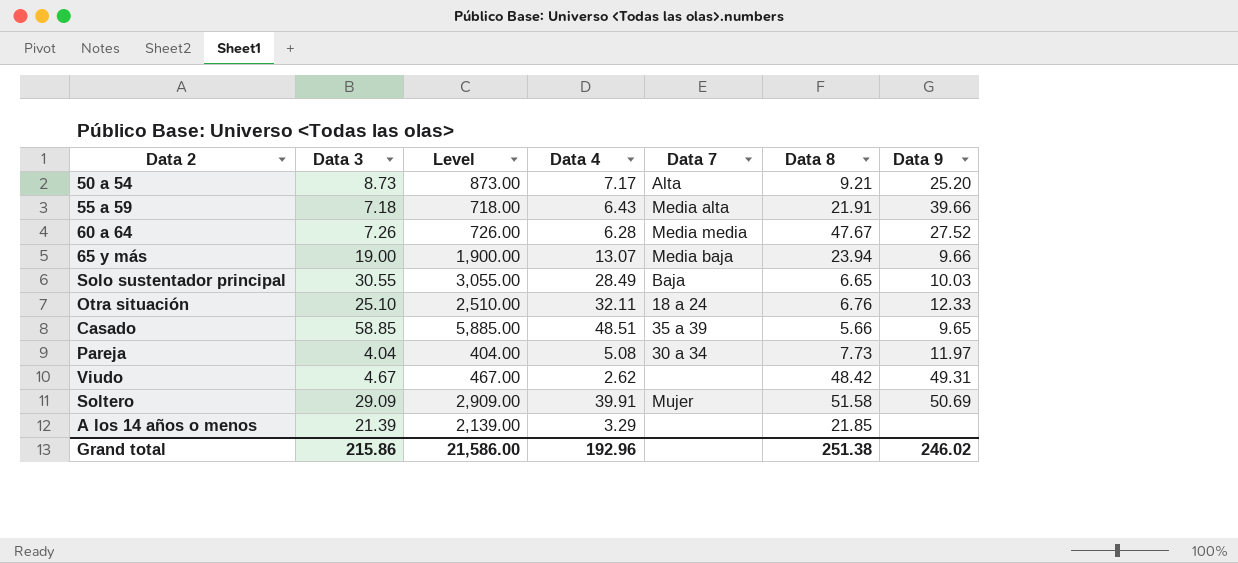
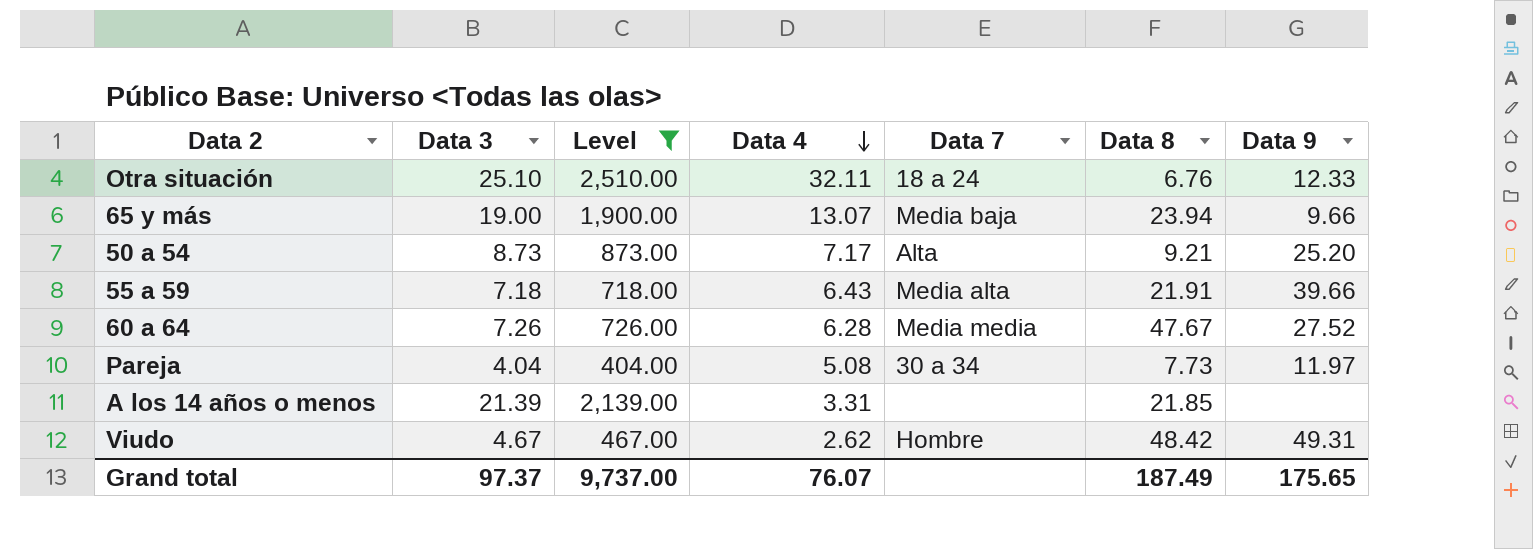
filter: none -> Level <= 2,510.00
row order: none -> Data 4 descending
A los 14 años o menos | Data 4: 3.29 -> 3.31
Viudo | Data 7: none -> Hombre
Grand total | Data 3: 215.86 -> 97.37
Grand total | Level: 21,586.00 -> 9,737.00
Grand total | Data 4: 192.96 -> 76.07
Grand total | Data 8: 251.38 -> 187.49
Grand total | Data 9: 246.02 -> 175.65

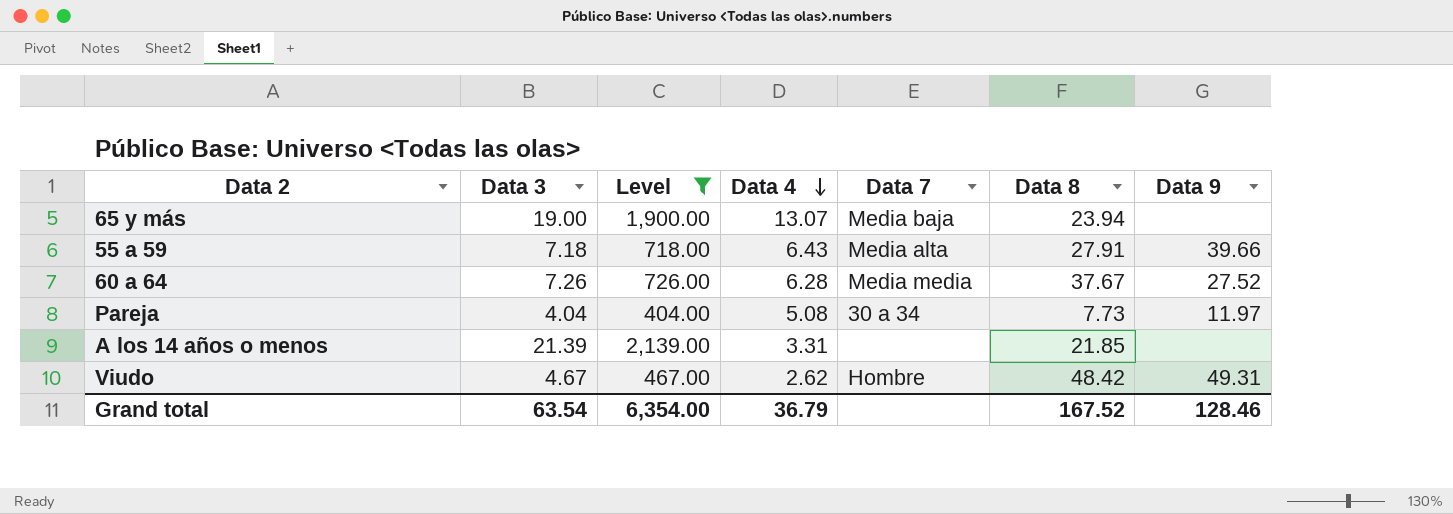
row Otra situación: 25.10 | 2,510.00 | 32.11 | 18 a 24 | 6.76 | 12.33 -> none
row 50 a 54: 8.73 | 873.00 | 7.17 | Alta | 9.21 | 25.20 -> none
65 y más | Data 9: 9.66 -> none
55 a 59 | Data 8: 21.91 -> 27.91
60 a 64 | Data 8: 47.67 -> 37.67
Grand total | Data 3: 97.37 -> 63.54
Grand total | Level: 9,737.00 -> 6,354.00
Grand total | Data 4: 76.07 -> 36.79
Grand total | Data 8: 187.49 -> 167.52
Grand total | Data 9: 175.65 -> 128.46

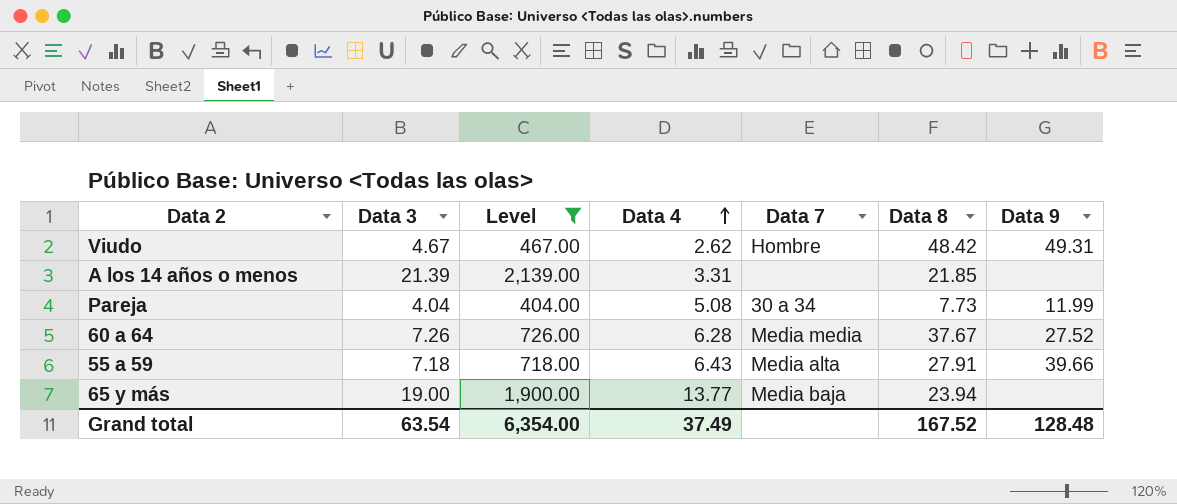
row order: Data 4 descending -> Data 4 ascending
Pareja | Data 9: 11.97 -> 11.99
65 y más | Data 4: 13.07 -> 13.77
Grand total | Data 4: 36.79 -> 37.49
Grand total | Data 9: 128.46 -> 128.48

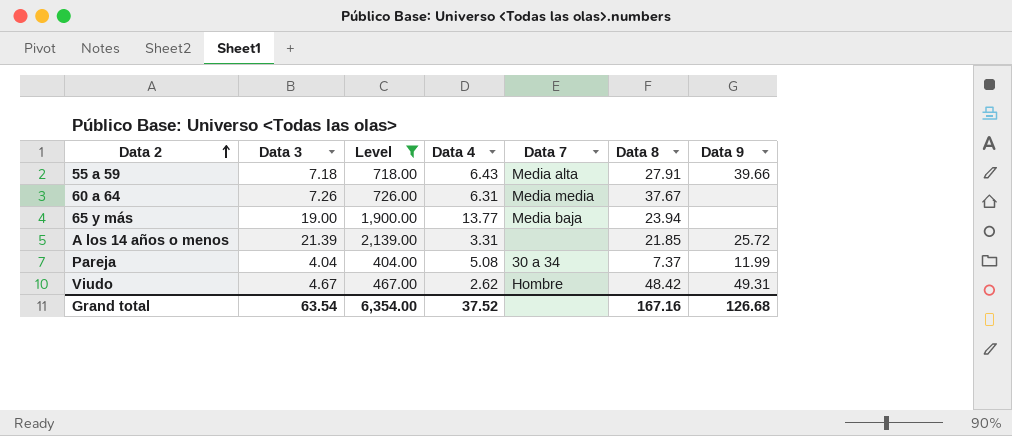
row order: Data 4 ascending -> Data 2 ascending
60 a 64 | Data 4: 6.28 -> 6.31
60 a 64 | Data 9: 27.52 -> none
A los 14 años o menos | Data 9: none -> 25.72
Pareja | Data 8: 7.73 -> 7.37
Grand total | Data 4: 37.49 -> 37.52
Grand total | Data 8: 167.52 -> 167.16
Grand total | Data 9: 128.48 -> 126.68

